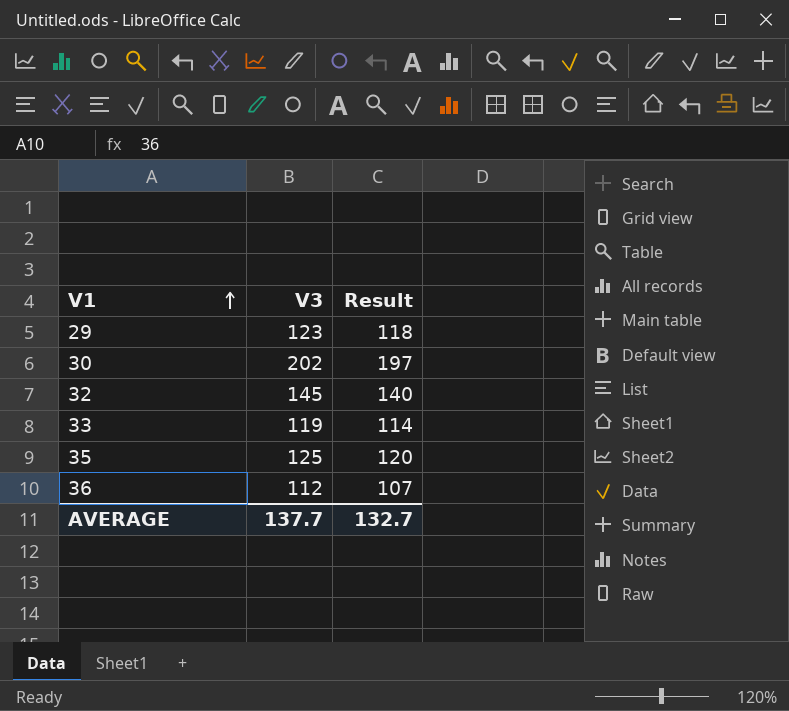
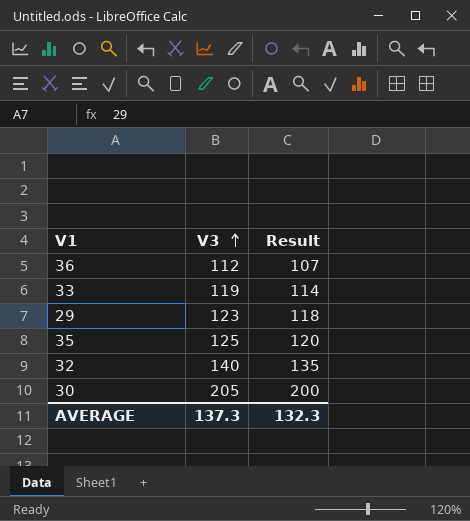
row order: V1 ascending -> V3 ascending
32 | V3: 145 -> 140
32 | Result: 140 -> 135
30 | V3: 202 -> 205
30 | Result: 197 -> 200
AVERAGE | V3: 137.7 -> 137.3
AVERAGE | Result: 132.7 -> 132.3

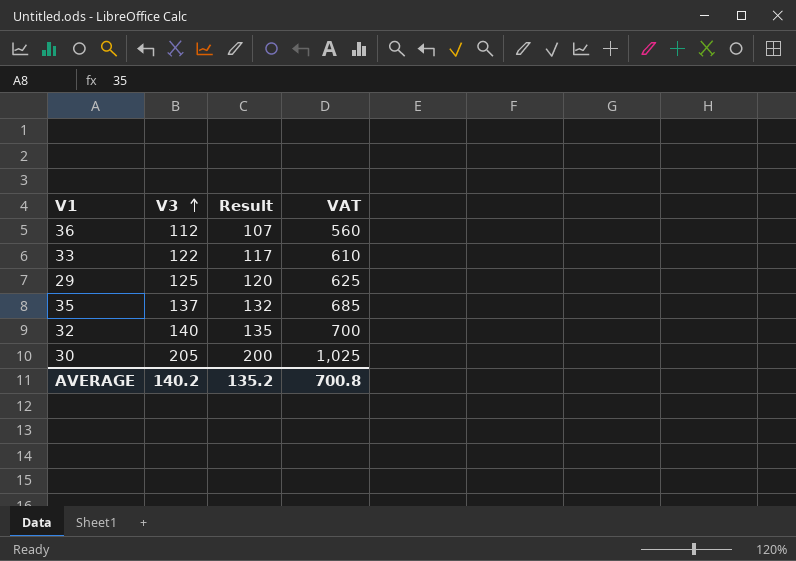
column VAT | formula: none -> [V3] * 5
33 | V3: 119 -> 122
33 | Result: 114 -> 117
29 | V3: 123 -> 125
29 | Result: 118 -> 120
35 | V3: 125 -> 137
35 | Result: 120 -> 132
AVERAGE | V3: 137.3 -> 140.2
AVERAGE | Result: 132.3 -> 135.2

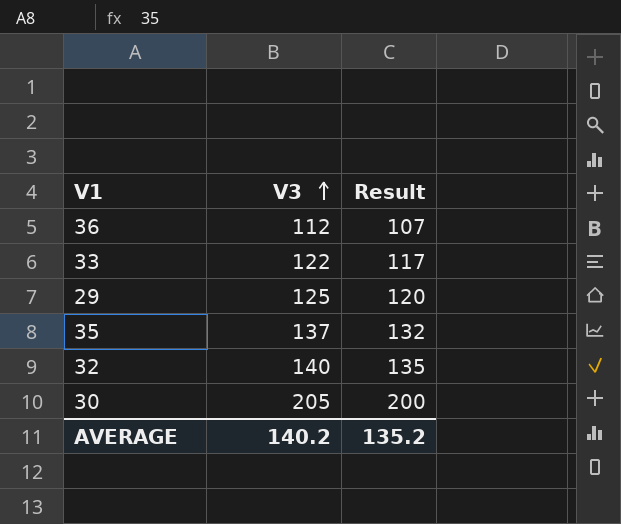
column VAT | formula: [V3] * 5 -> none

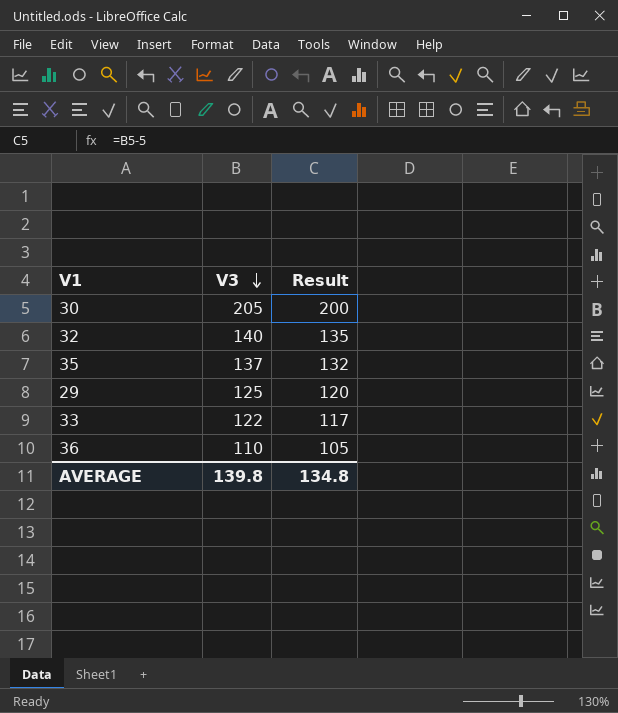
row order: V3 ascending -> V3 descending
36 | V3: 112 -> 110
36 | Result: 107 -> 105
AVERAGE | V3: 140.2 -> 139.8
AVERAGE | Result: 135.2 -> 134.8

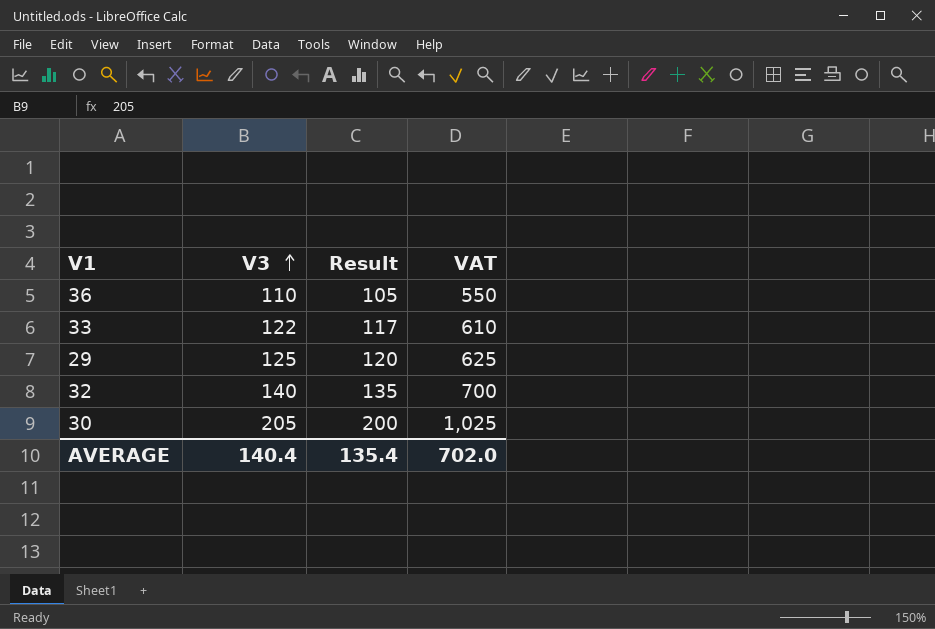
row order: V3 descending -> V3 ascending
column VAT | formula: none -> [V3] * 5
row 35: 137 | 132 -> none
AVERAGE | V3: 139.8 -> 140.4
AVERAGE | Result: 134.8 -> 135.4

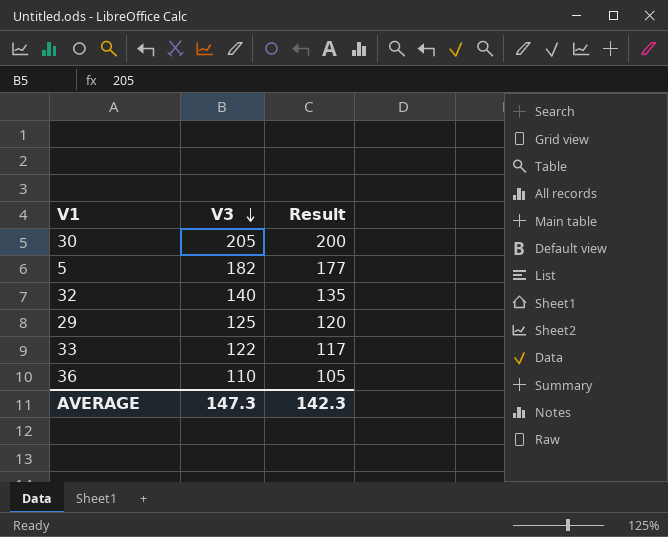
row order: V3 ascending -> V3 descending
column VAT | formula: [V3] * 5 -> none
row 5: none -> 182 | 177
AVERAGE | V3: 140.4 -> 147.3
AVERAGE | Result: 135.4 -> 142.3

